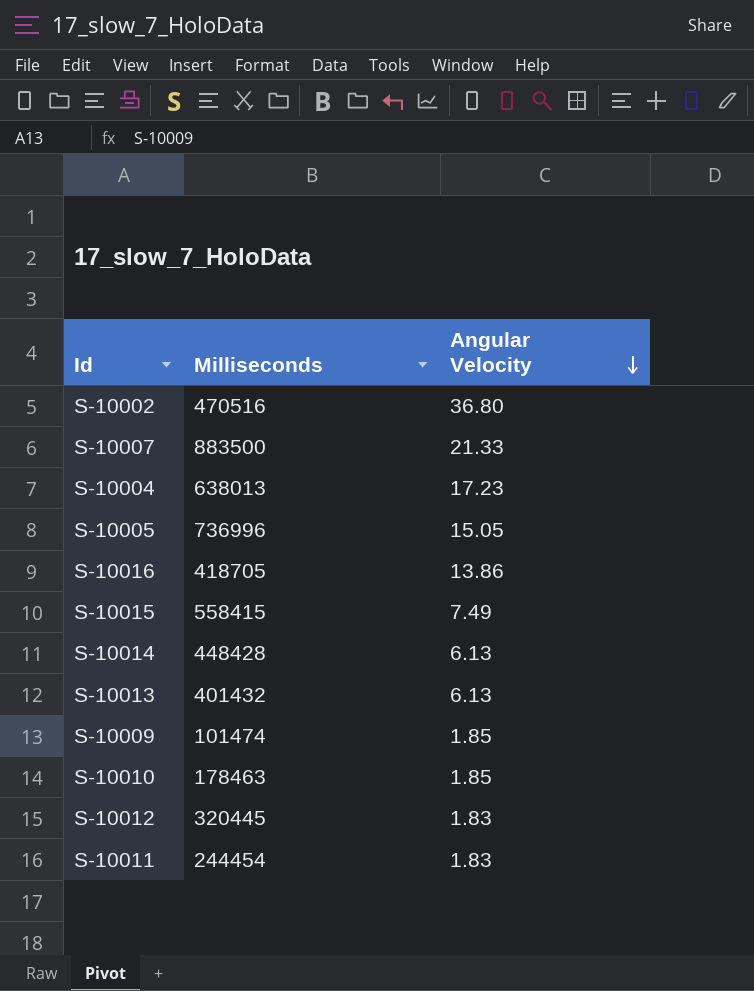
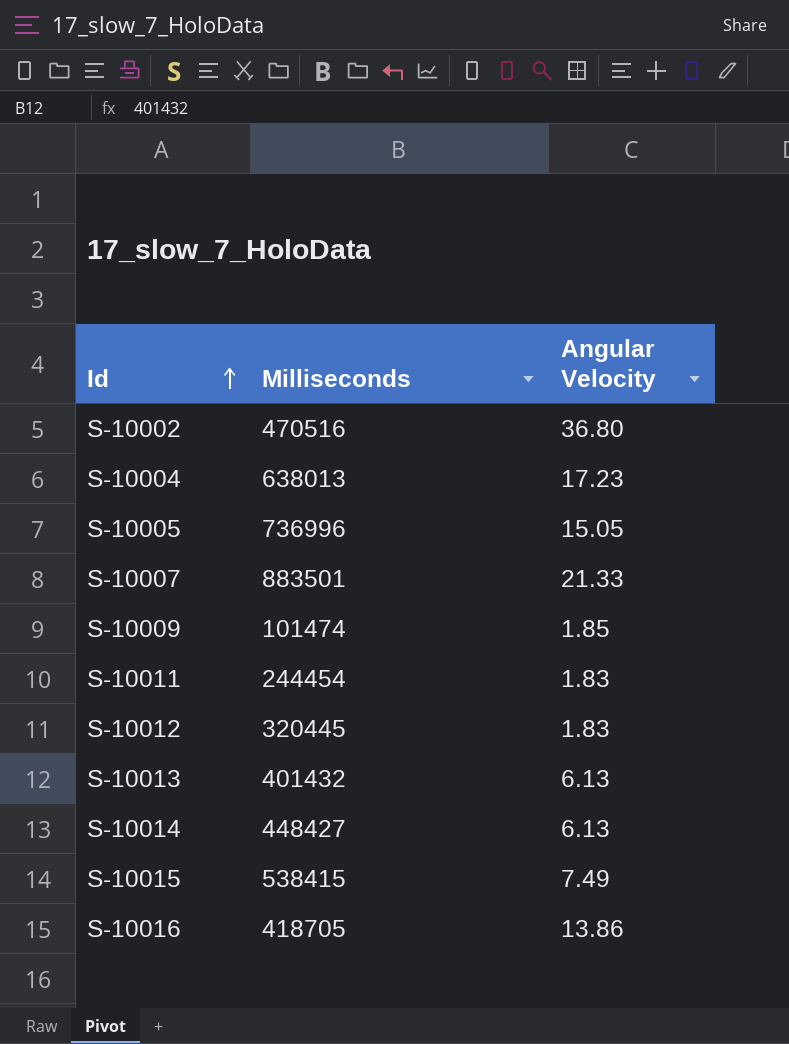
row order: Angular Velocity descending -> Id ascending
row S-10010: 178463 | 1.85 -> none
S-10007 | Milliseconds: 883500 -> 883501
S-10014 | Milliseconds: 448428 -> 448427
S-10015 | Milliseconds: 558415 -> 538415

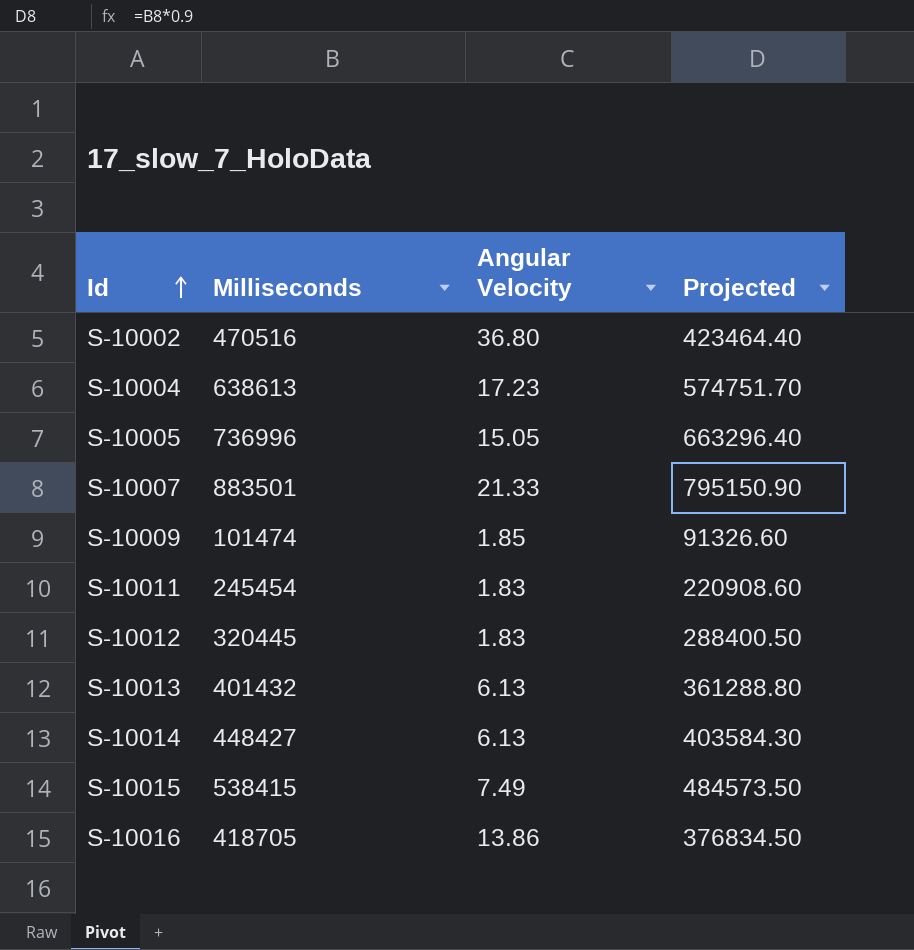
column Projected | formula: none -> [Milliseconds] * 0.9
S-10004 | Milliseconds: 638013 -> 638613
S-10011 | Milliseconds: 244454 -> 245454

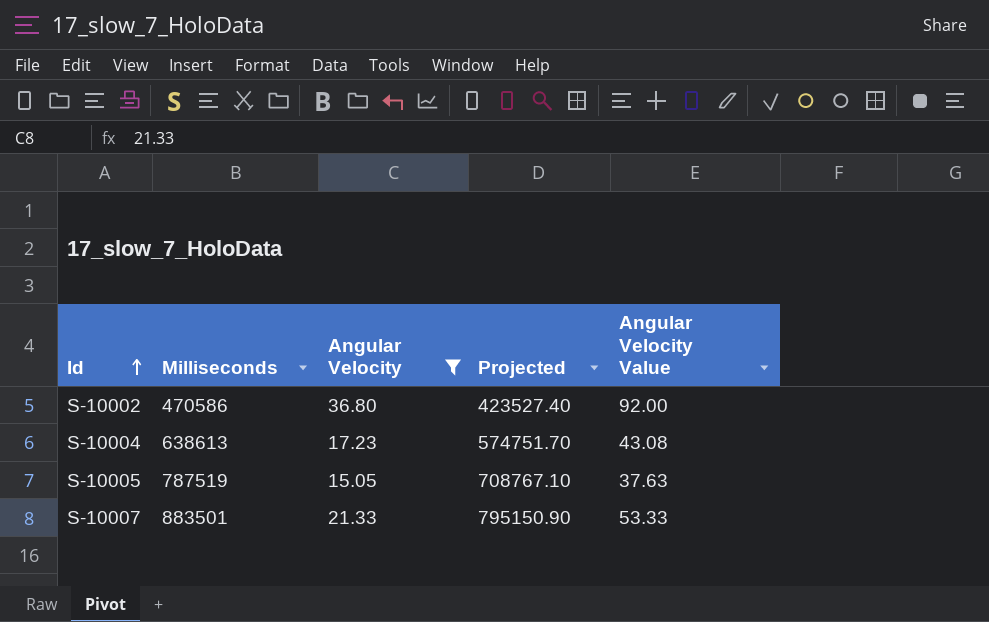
filter: none -> Angular Velocity >= 15.05
column Angular Velocity Value | formula: none -> [Angular Velocity] * 2.5
S-10002 | Milliseconds: 470516 -> 470586
S-10002 | Projected: 423464.40 -> 423527.40
S-10005 | Milliseconds: 736996 -> 787519
S-10005 | Projected: 663296.40 -> 708767.10

